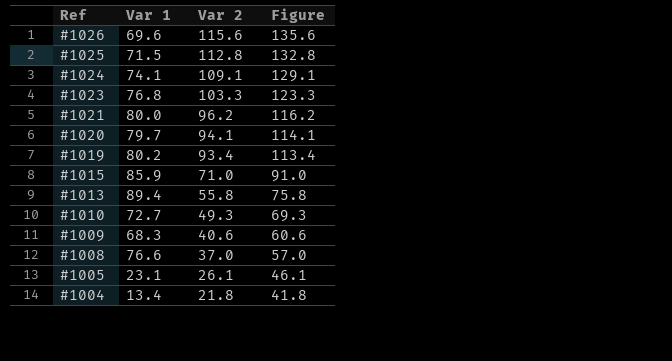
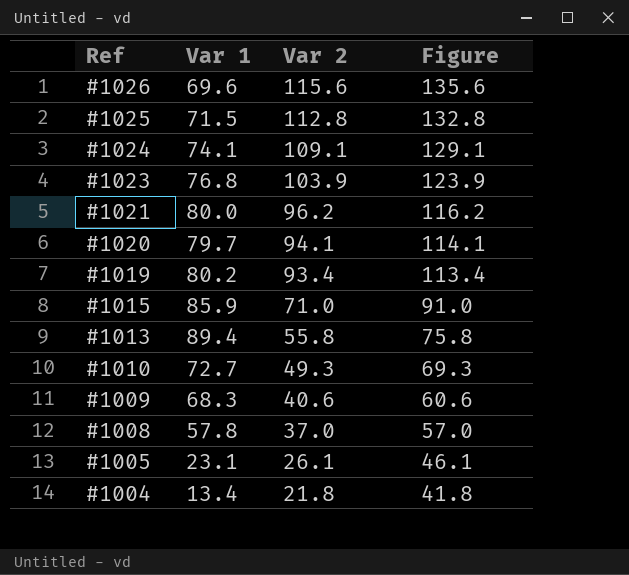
#1023 | Var 2: 103.3 -> 103.9
#1023 | Figure: 123.3 -> 123.9
#1008 | Var 1: 76.6 -> 57.8

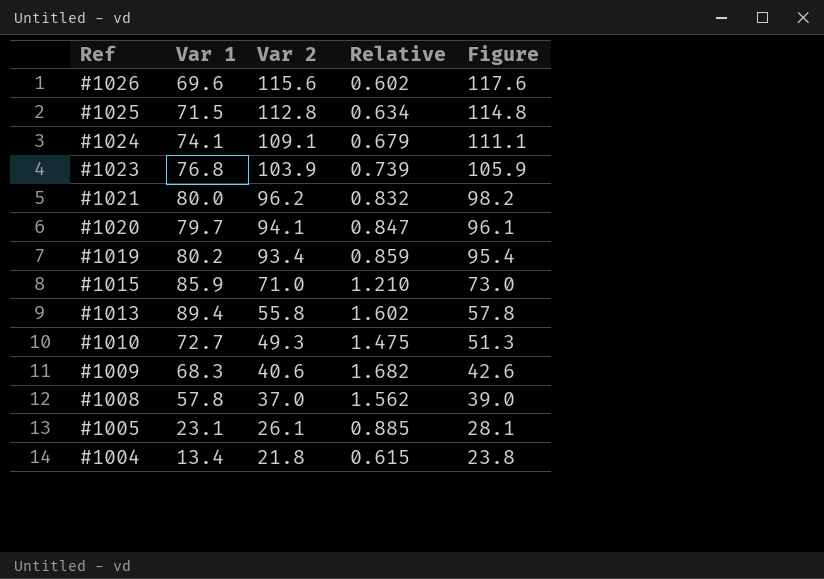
column Relative | formula: none -> [Var 1] / [Var 2]
column Figure | formula: [Var 2] + 20 -> [Var 2] + 2

